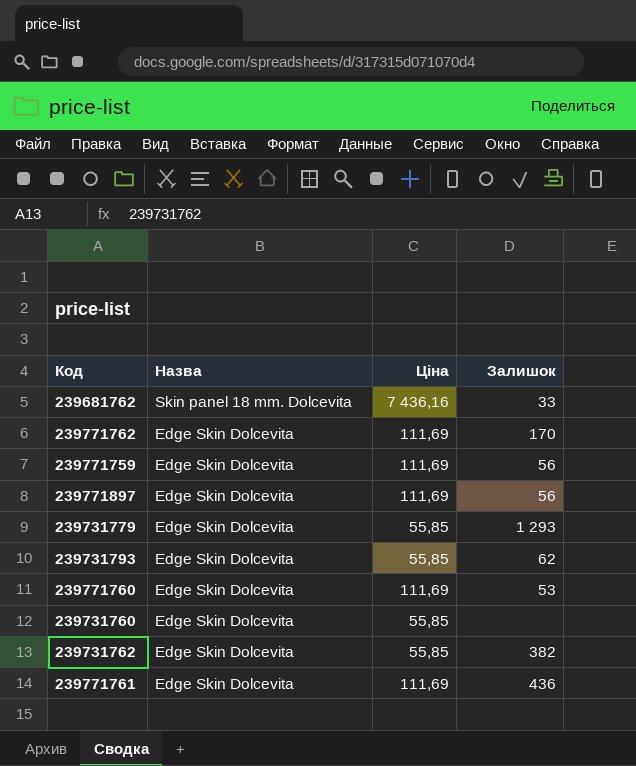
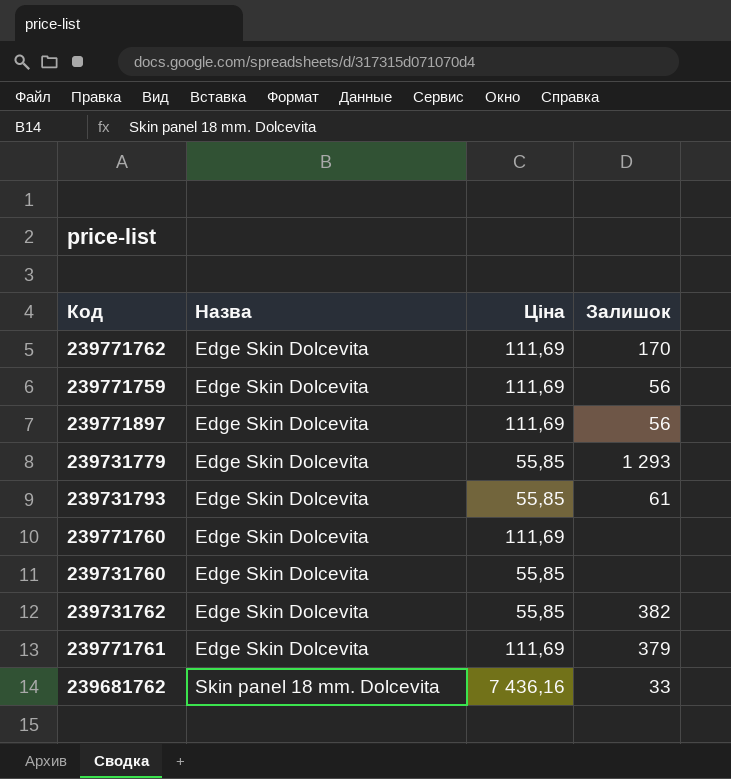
row order: Назва descending -> Назва ascending
239731793 | Залишок: 62 -> 61
239771760 | Залишок: 53 -> none
239771761 | Залишок: 436 -> 379

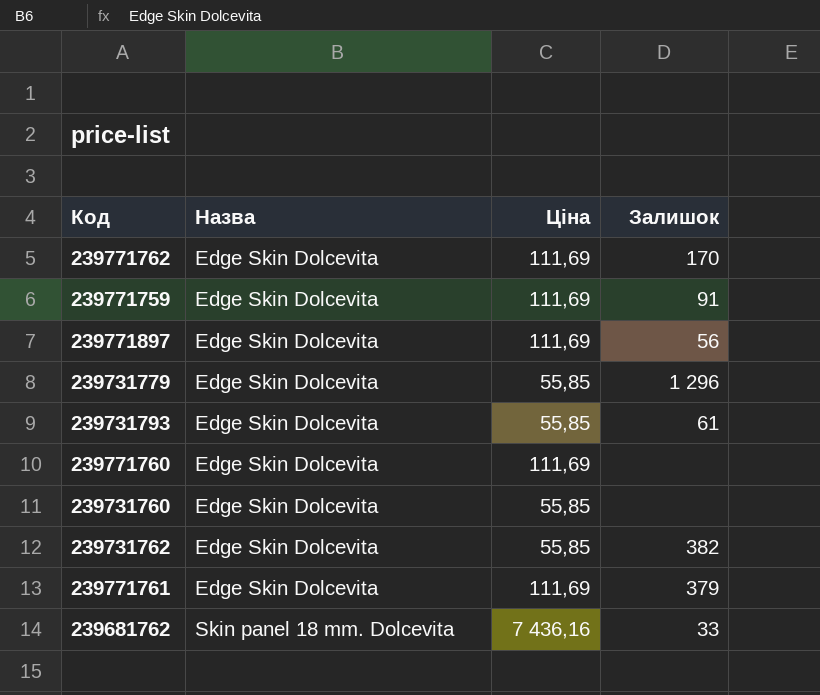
239771759 | Залишок: 56 -> 91
239731779 | Залишок: 1 293 -> 1 296

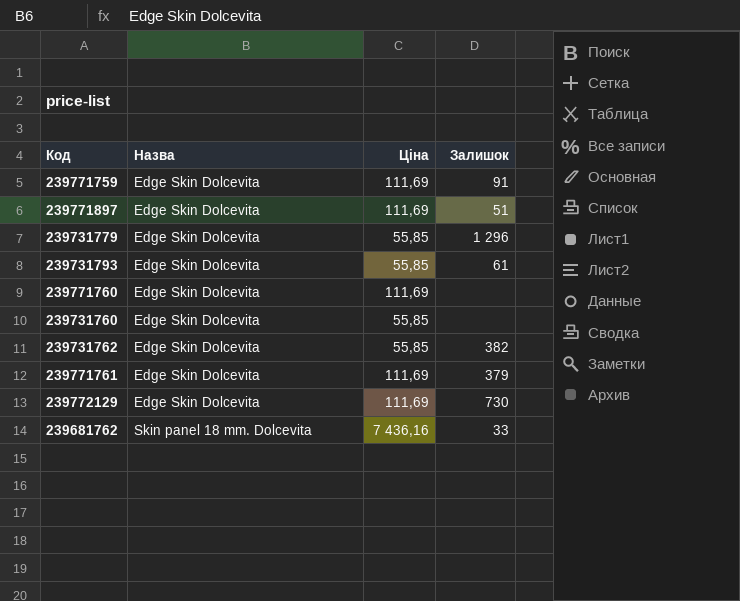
row 239771762: Edge Skin Dolcevita | 111,69 | 170 -> none
239771897 | Залишок: 56 -> 51
row 239772129: none -> Edge Skin Dolcevita | 111,69 | 730

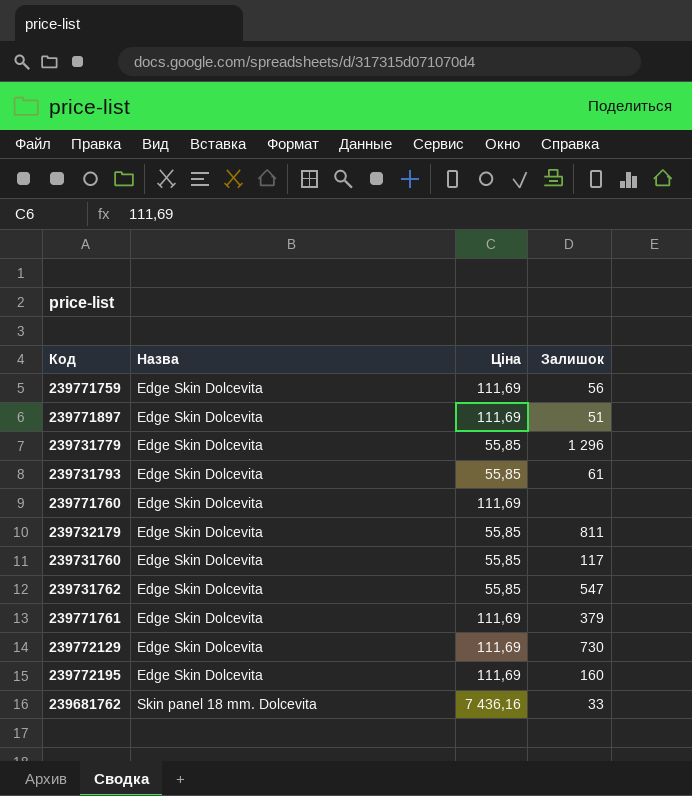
239771759 | Залишок: 91 -> 56
row 239732179: none -> Edge Skin Dolcevita | 55,85 | 811
239731760 | Залишок: none -> 117
239731762 | Залишок: 382 -> 547
row 239772195: none -> Edge Skin Dolcevita | 111,69 | 160

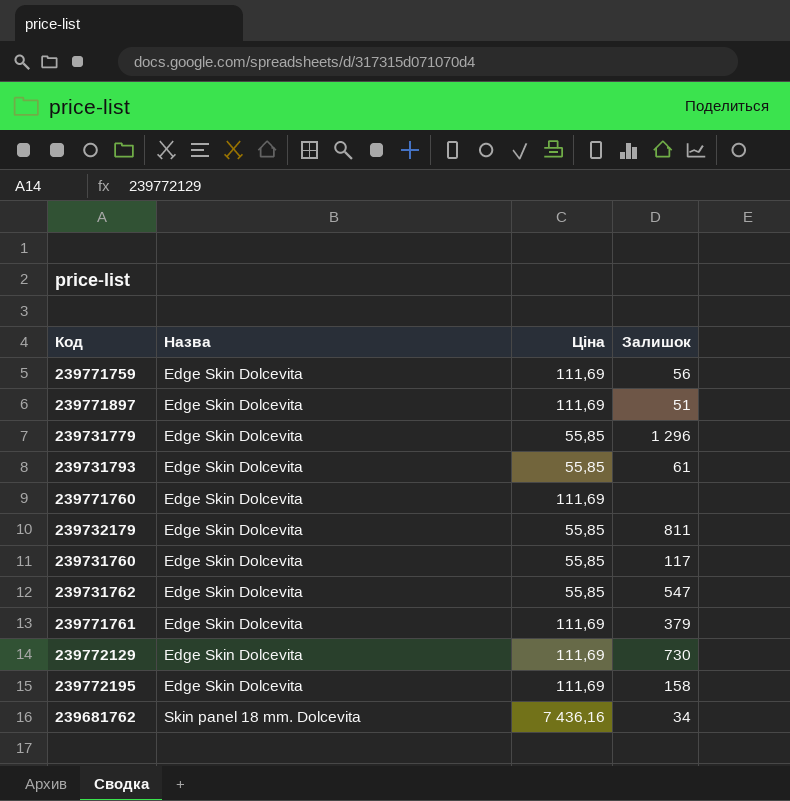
239772195 | Залишок: 160 -> 158
239681762 | Залишок: 33 -> 34

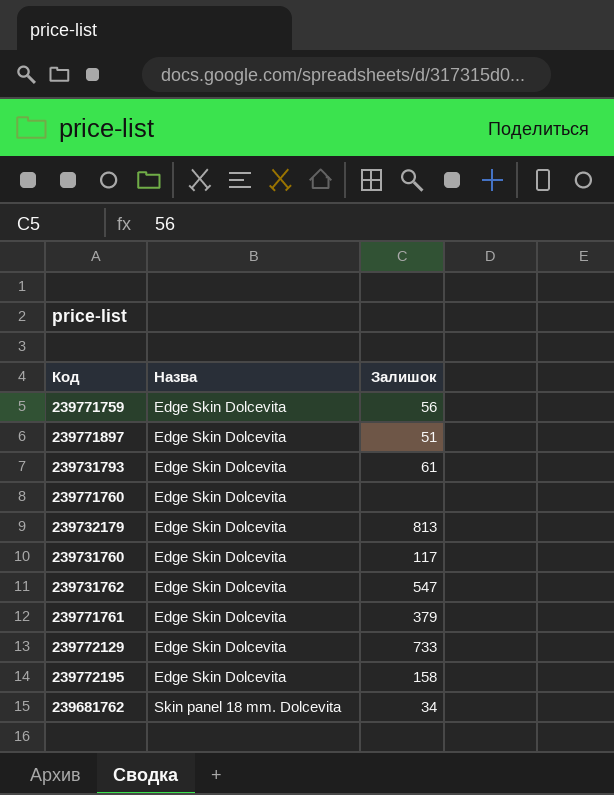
column Ціна | position: 3 -> none
row 239731779: Edge Skin Dolcevita | 55,85 | 1 296 -> none
239732179 | Залишок: 811 -> 813
239772129 | Залишок: 730 -> 733

